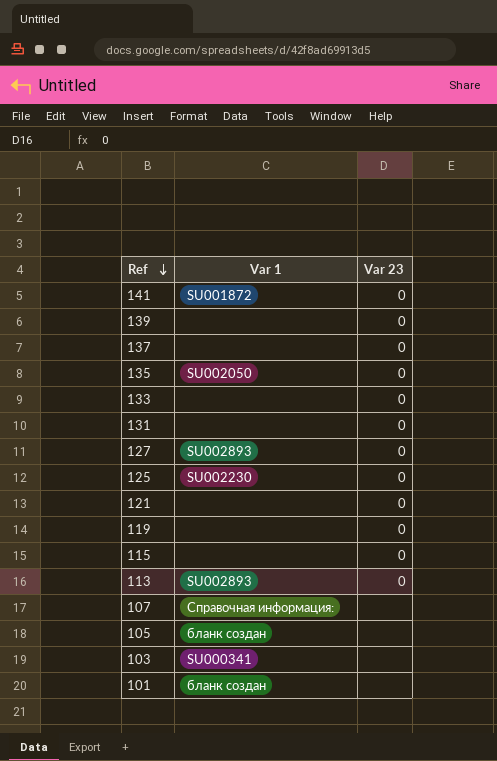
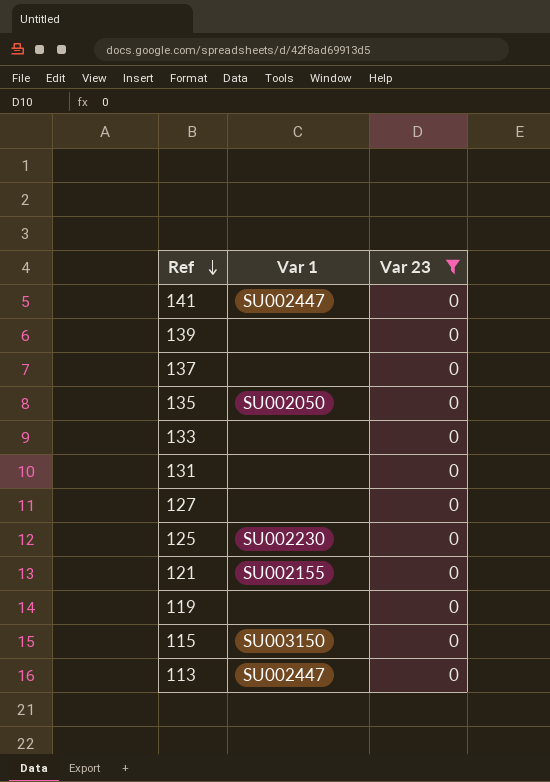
filter: none -> Var 23 = 0
141 | Var 1: SU001872 -> SU002447
127 | Var 1: SU002893 -> none
121 | Var 1: none -> SU002155
115 | Var 1: none -> SU003150
113 | Var 1: SU002893 -> SU002447

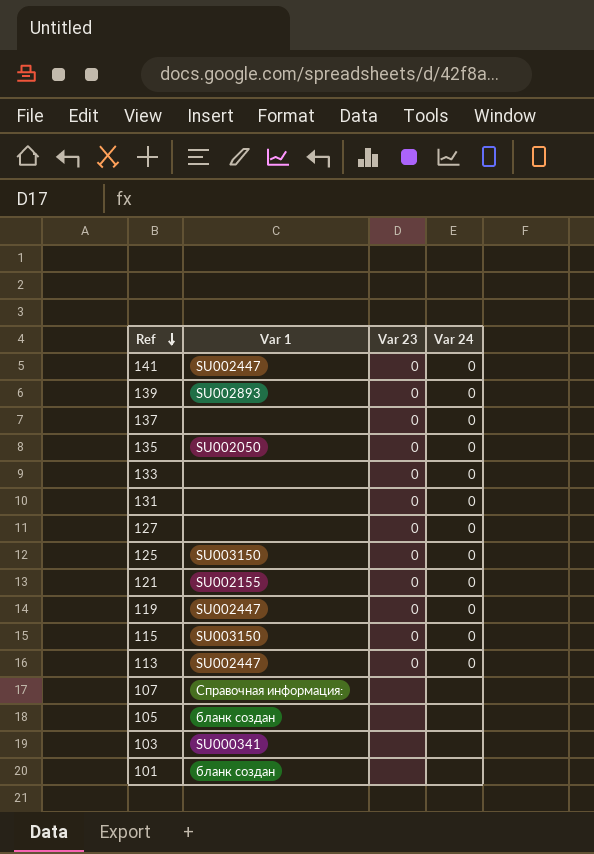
filter: Var 23 = 0 -> none
column Var 24 | position: none -> 4
139 | Var 1: none -> SU002893
125 | Var 1: SU002230 -> SU003150
119 | Var 1: none -> SU002447

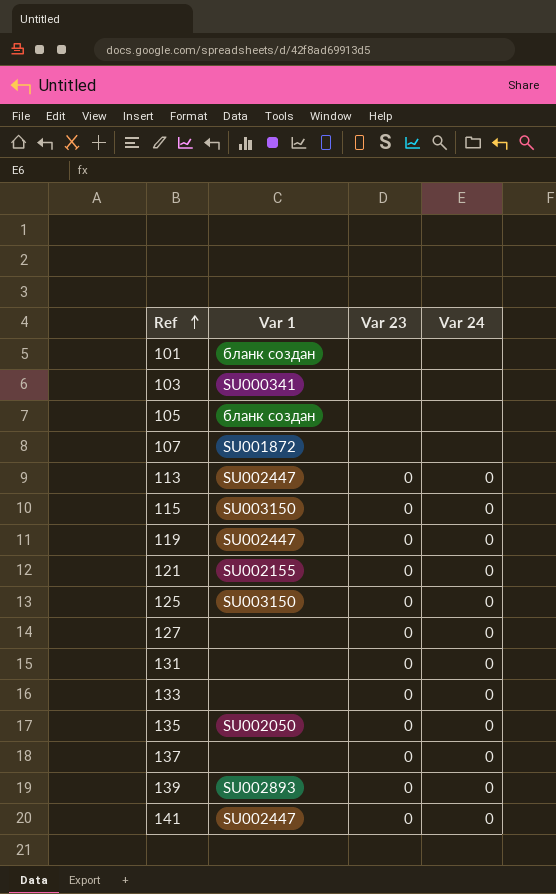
row order: Ref descending -> Ref ascending
107 | Var 1: Справочная информация: -> SU001872

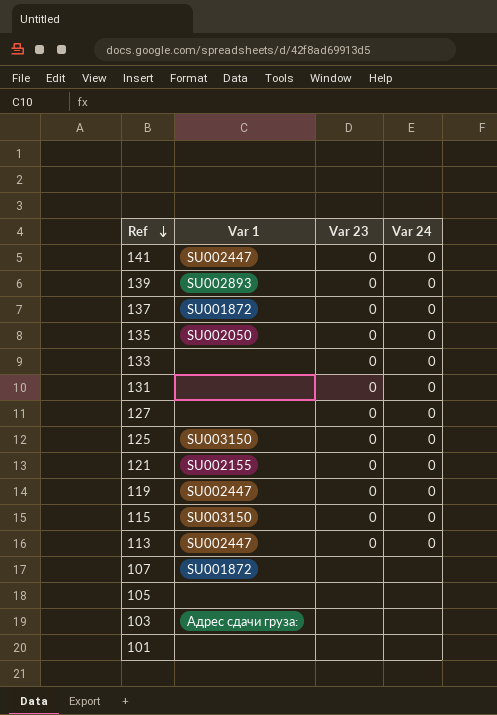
row order: Ref ascending -> Ref descending
137 | Var 1: none -> SU001872
105 | Var 1: бланк создан -> none
103 | Var 1: SU000341 -> Адрес сдачи груза:
101 | Var 1: бланк создан -> none

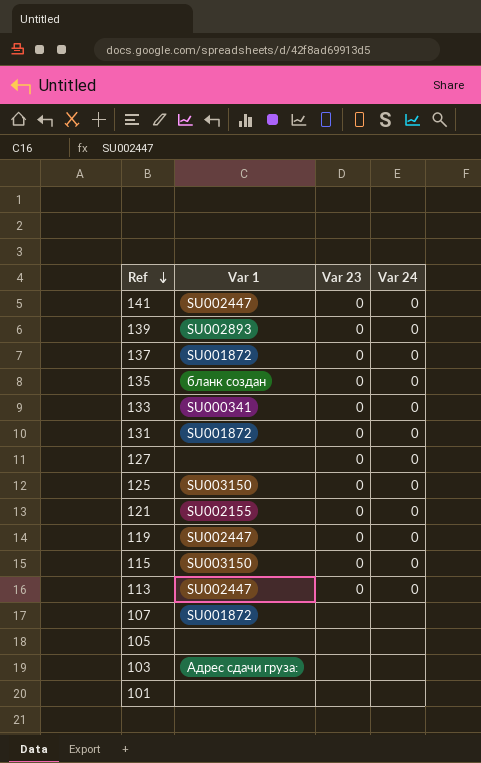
135 | Var 1: SU002050 -> бланк создан
133 | Var 1: none -> SU000341
131 | Var 1: none -> SU001872

